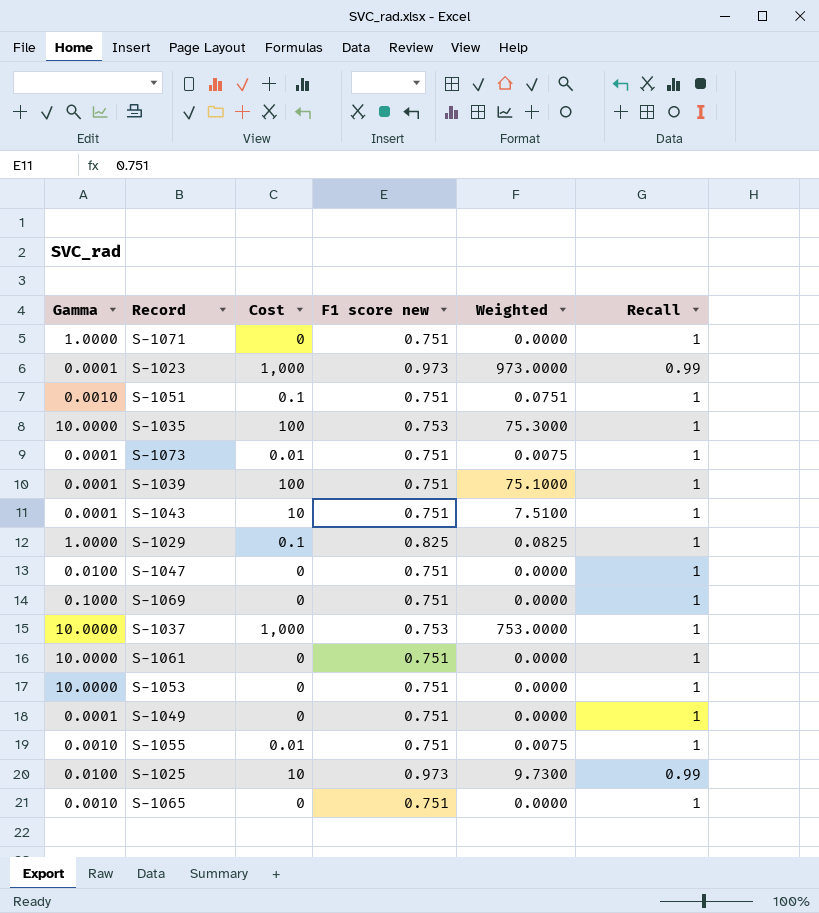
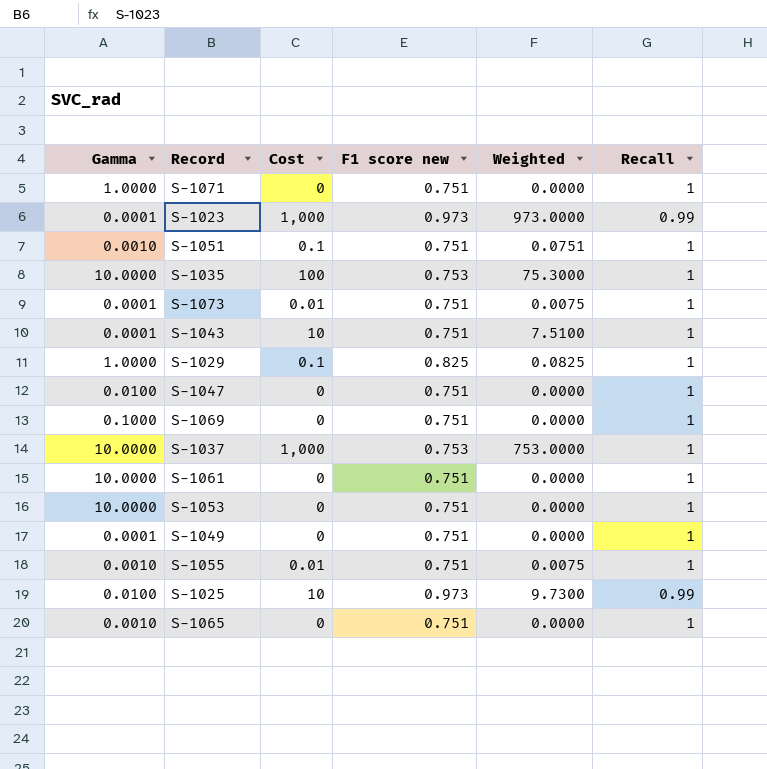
row S-1039: 0.0001 | 100 | 0.751 | 75.1000 | 1 -> none

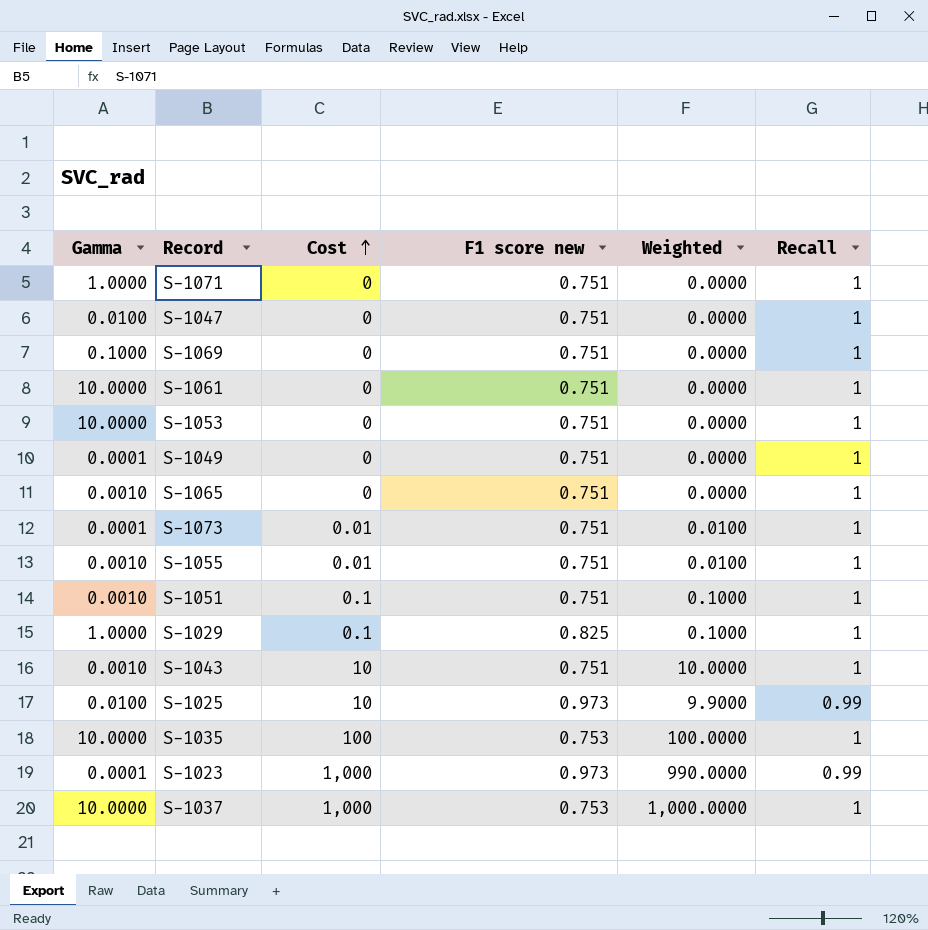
row order: none -> Cost ascending
column Weighted | formula: [Cost] * [F1 score new] -> [Cost] * [Recall]
S-1043 | Gamma: 0.0001 -> 0.0010

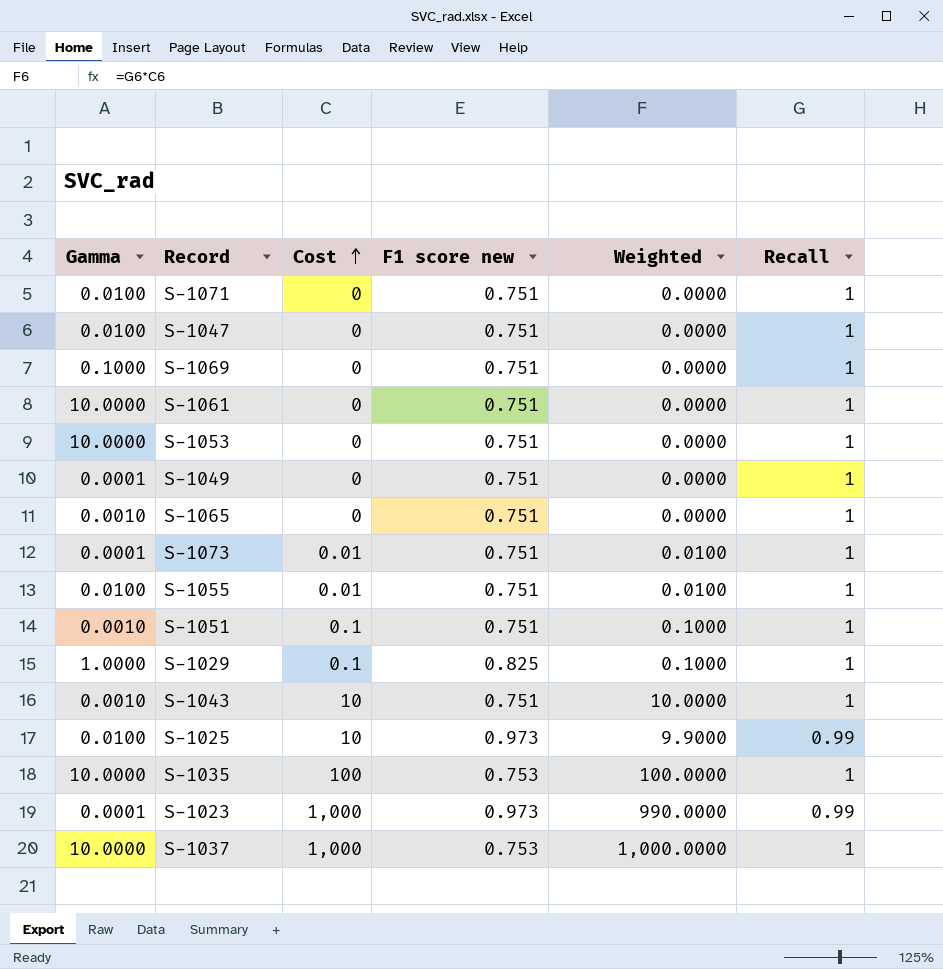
S-1071 | Gamma: 1.0000 -> 0.0100
S-1055 | Gamma: 0.0010 -> 0.0100

